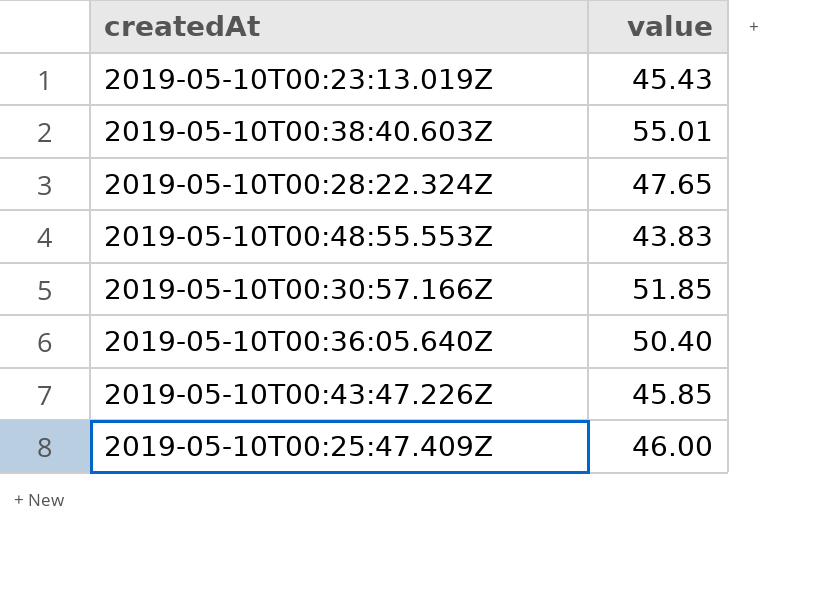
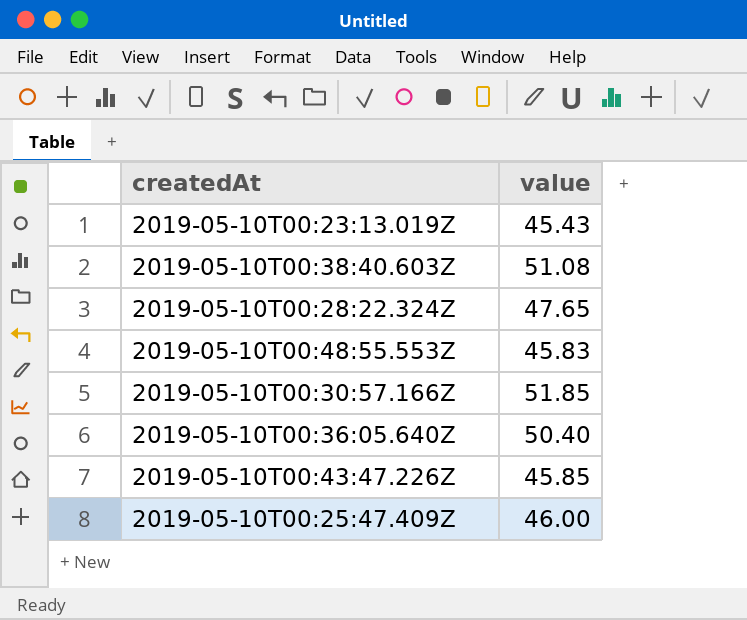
2019-05-10T00:38:40.603Z | value: 55.01 -> 51.08
2019-05-10T00:48:55.553Z | value: 43.83 -> 45.83

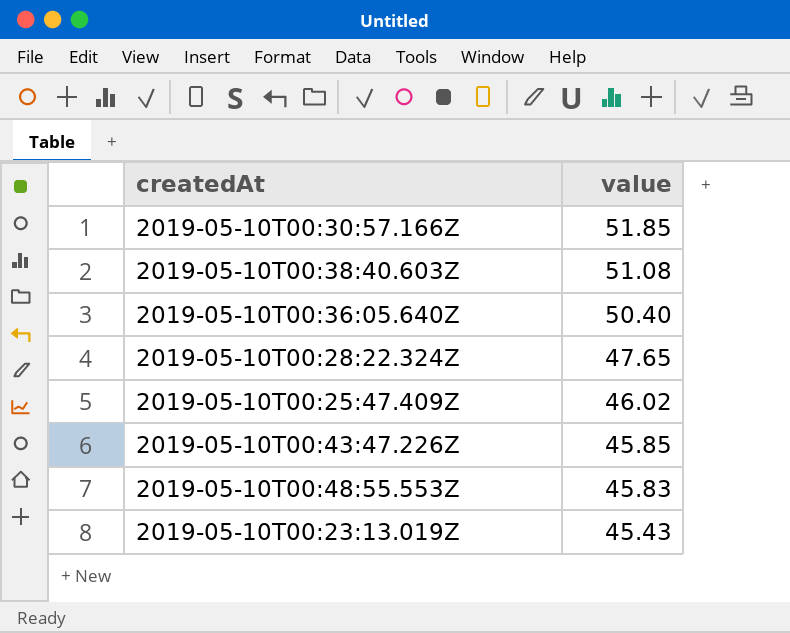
row order: none -> value descending
2019-05-10T00:25:47.409Z | value: 46.00 -> 46.02

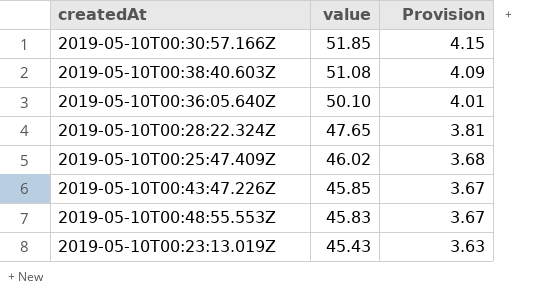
column Provision | formula: none -> [value] * 0.08
2019-05-10T00:36:05.640Z | value: 50.40 -> 50.10

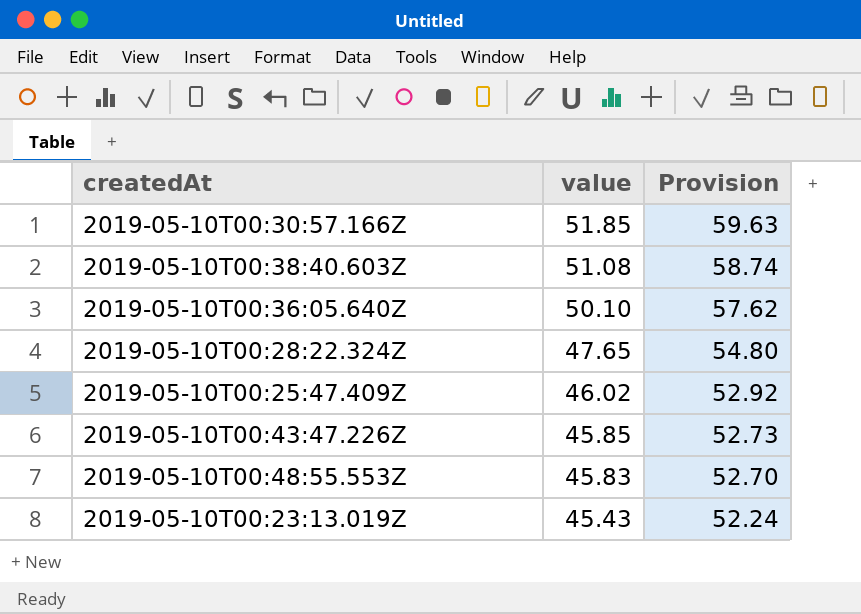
column Provision | formula: [value] * 0.08 -> [value] * 1.15

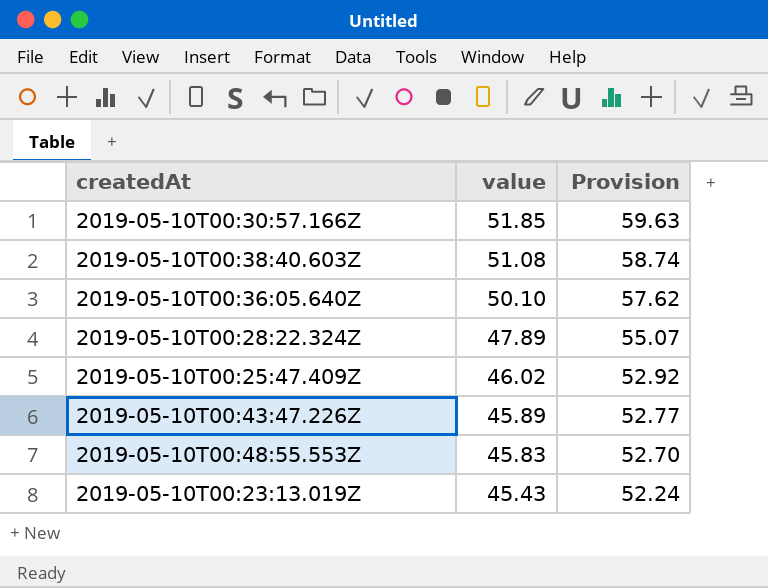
2019-05-10T00:28:22.324Z | value: 47.65 -> 47.89
2019-05-10T00:28:22.324Z | Provision: 54.80 -> 55.07
2019-05-10T00:43:47.226Z | value: 45.85 -> 45.89
2019-05-10T00:43:47.226Z | Provision: 52.73 -> 52.77

